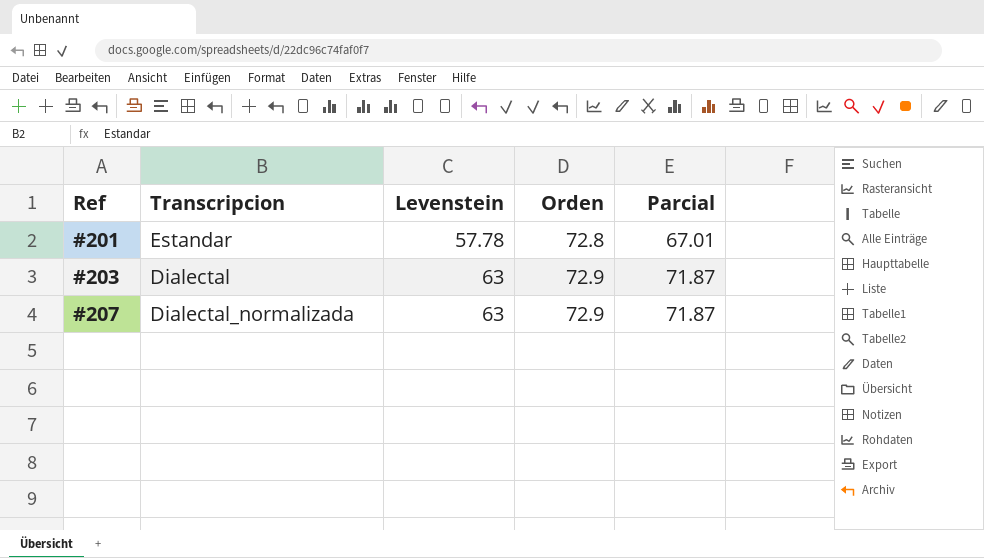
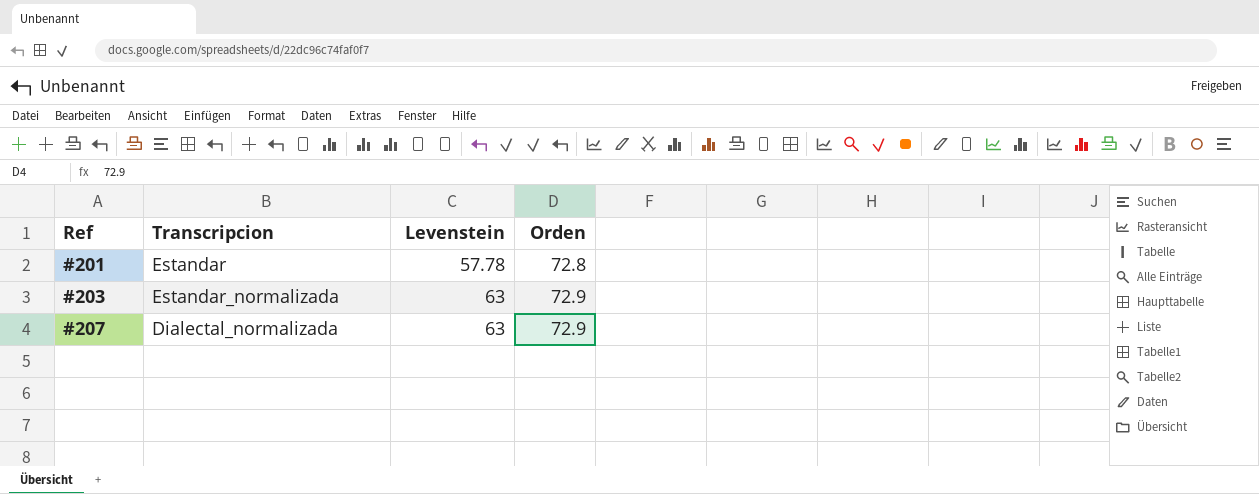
column Parcial | position: 5 -> none
#203 | Transcripcion: Dialectal -> Estandar_normalizada

